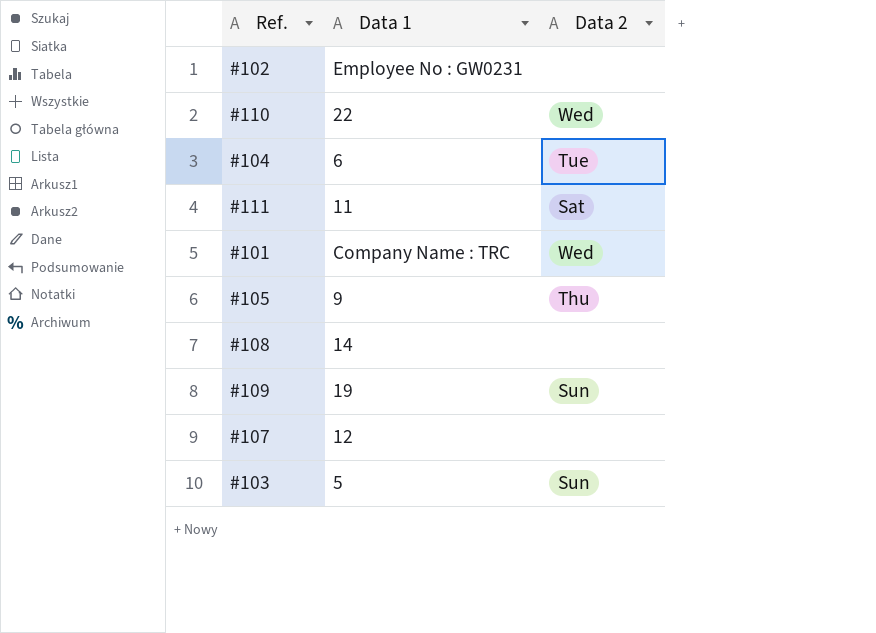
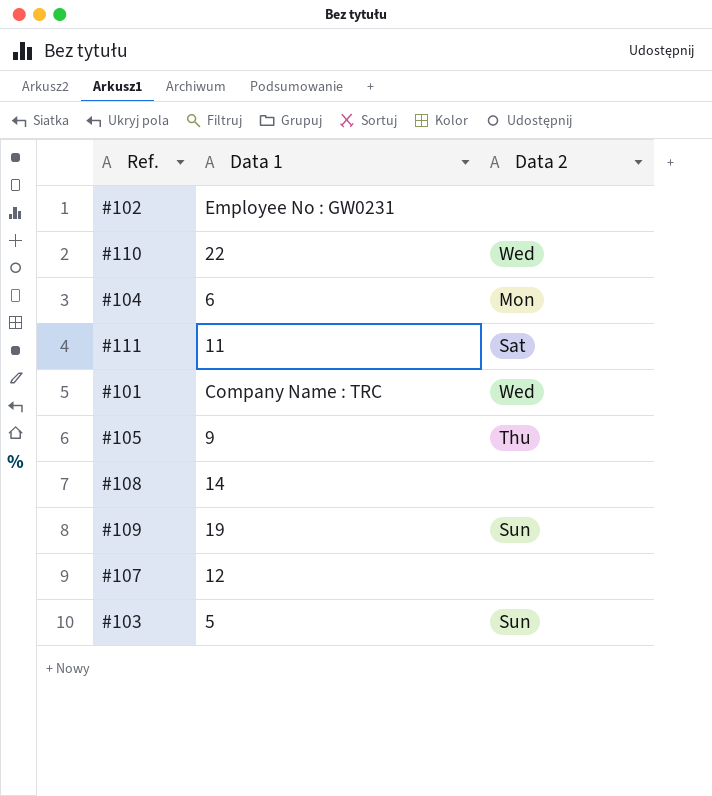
#104 | Data 2: Tue -> Mon

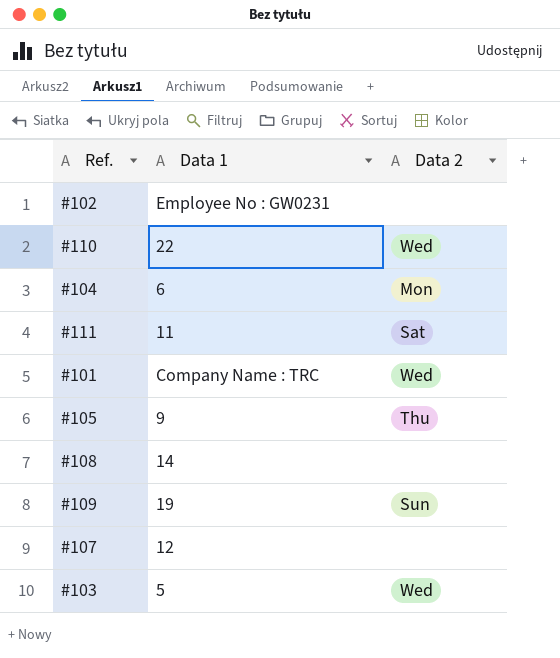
#103 | Data 2: Sun -> Wed

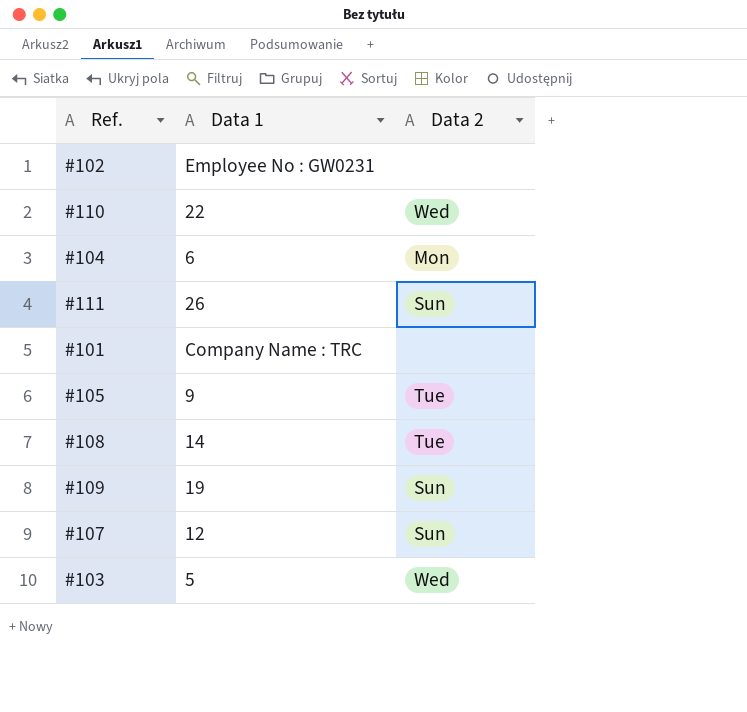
#111 | Data 1: 11 -> 26
#111 | Data 2: Sat -> Sun
#101 | Data 2: Wed -> none
#105 | Data 2: Thu -> Tue
#108 | Data 2: none -> Tue
#107 | Data 2: none -> Sun

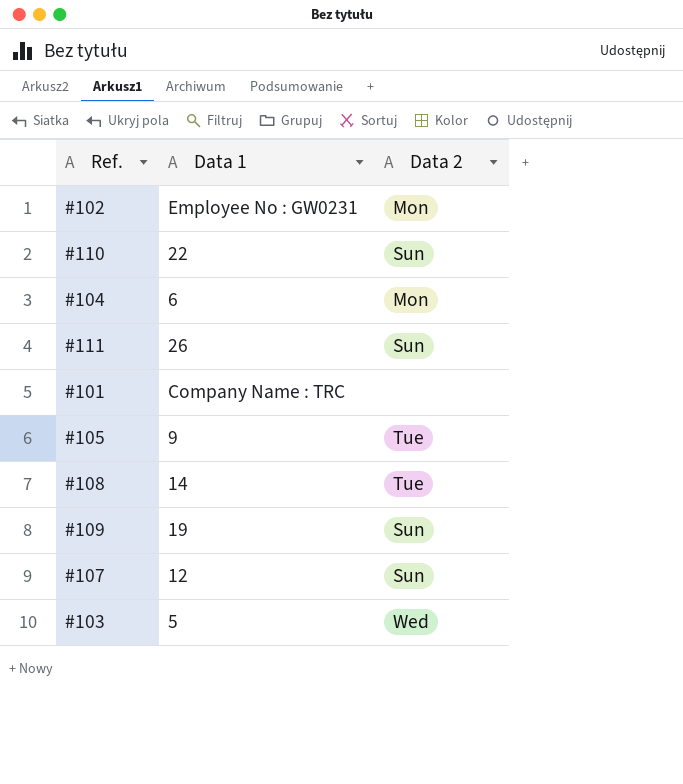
#102 | Data 2: none -> Mon
#110 | Data 2: Wed -> Sun

